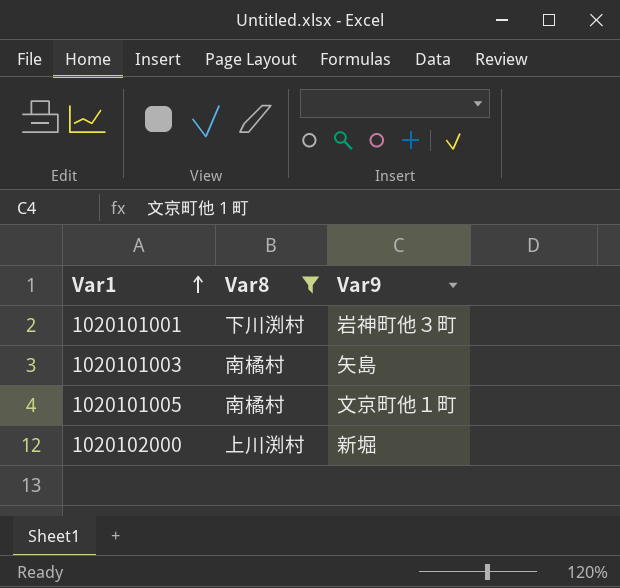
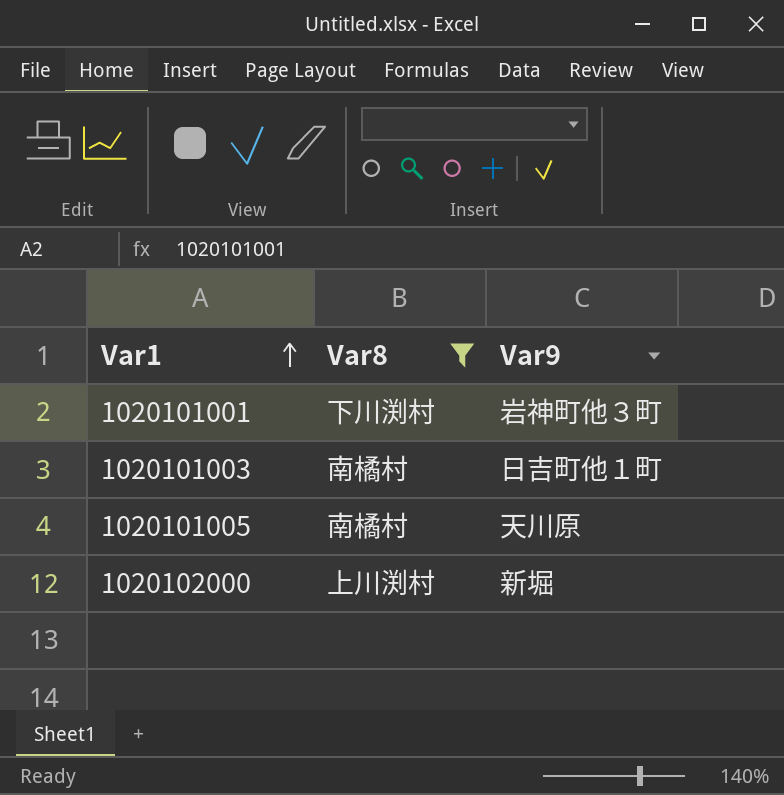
1020101003 | Var9: 矢島 -> 日吉町他１町
1020101005 | Var9: 文京町他１町 -> 天川原

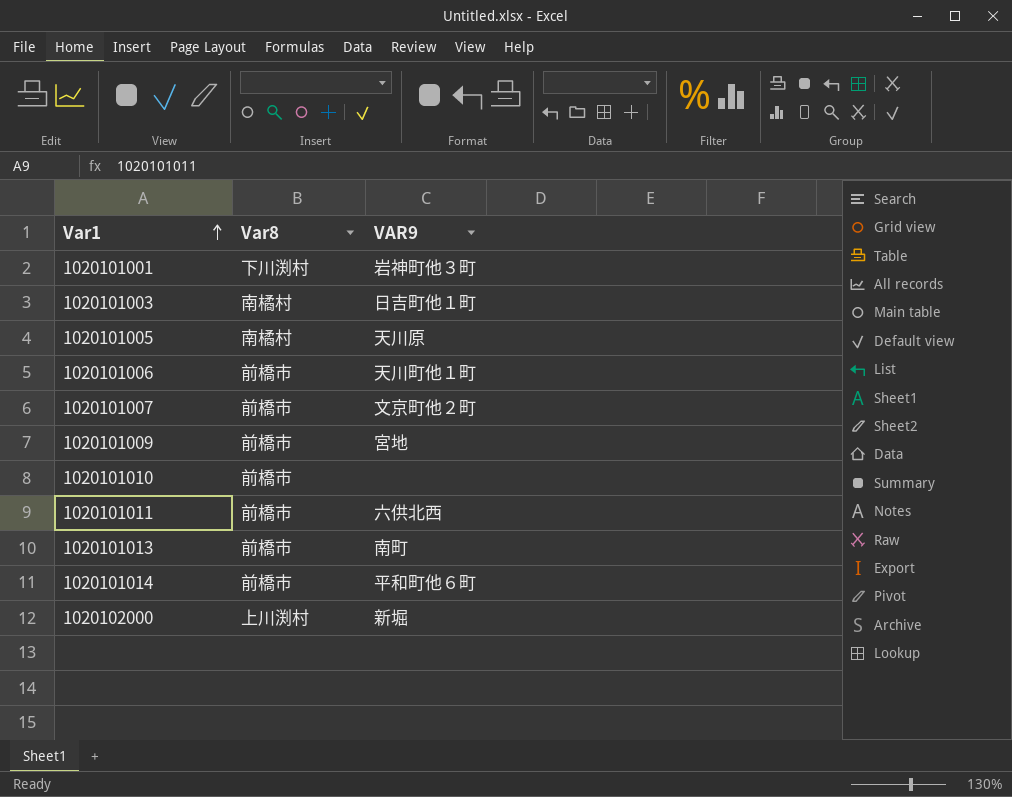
filter: Var8 != 前橋市 -> none
column name: Var9 -> VAR9

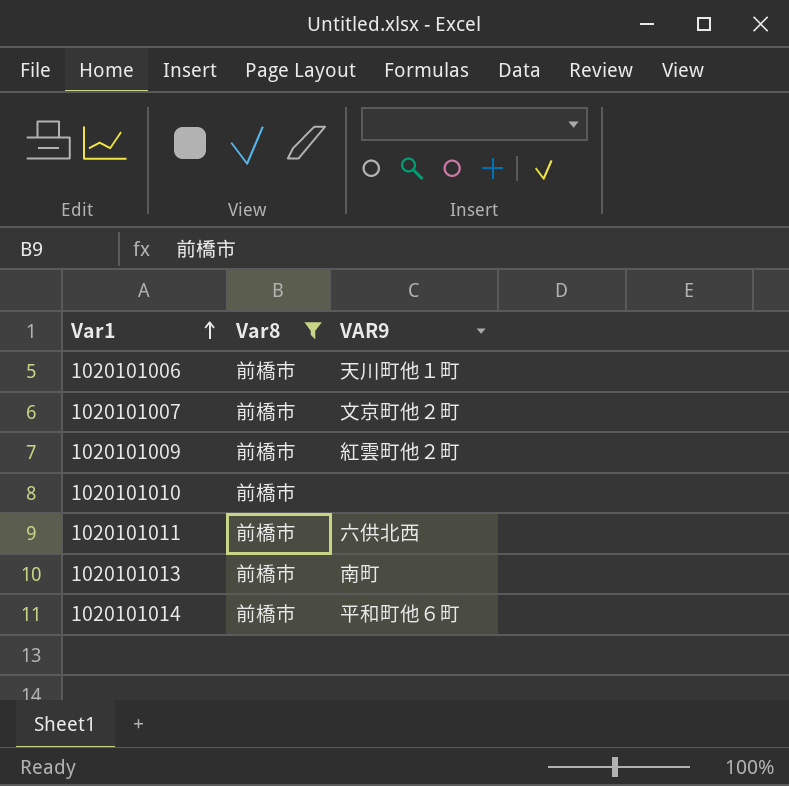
filter: none -> Var8 = 前橋市
1020101009 | VAR9: 宮地 -> 紅雲町他２町

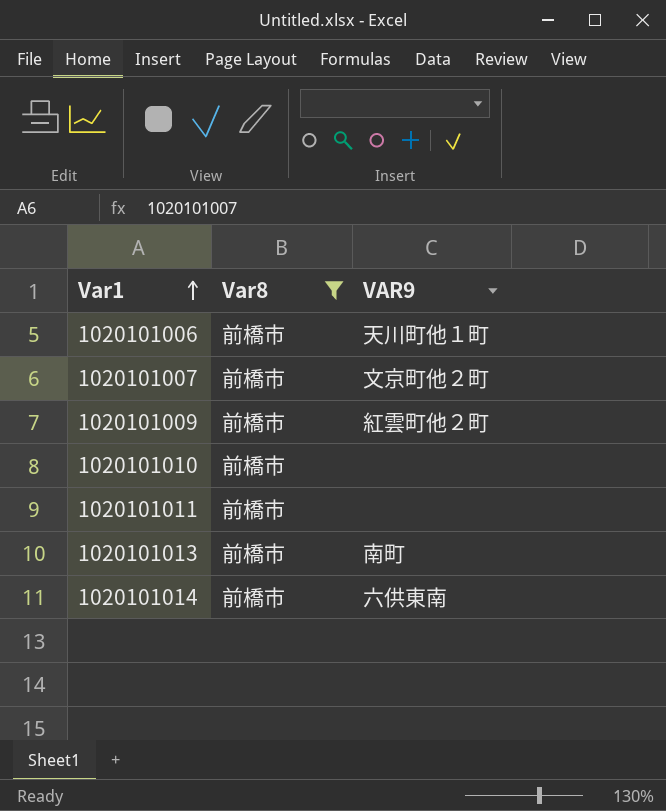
1020101011 | VAR9: 六供北西 -> none
1020101014 | VAR9: 平和町他６町 -> 六供東南

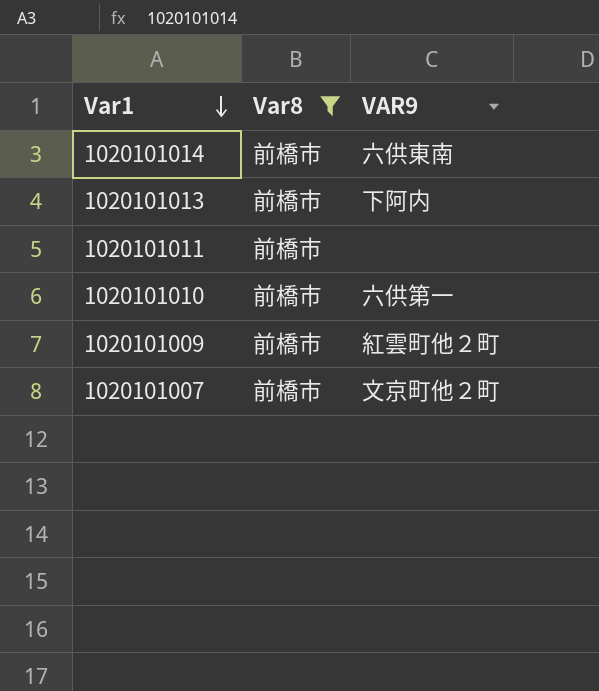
row order: Var1 ascending -> Var1 descending
row 1020101006: 前橋市 | 天川町他１町 -> none
1020101013 | VAR9: 南町 -> 下阿内
1020101010 | VAR9: none -> 六供第一

